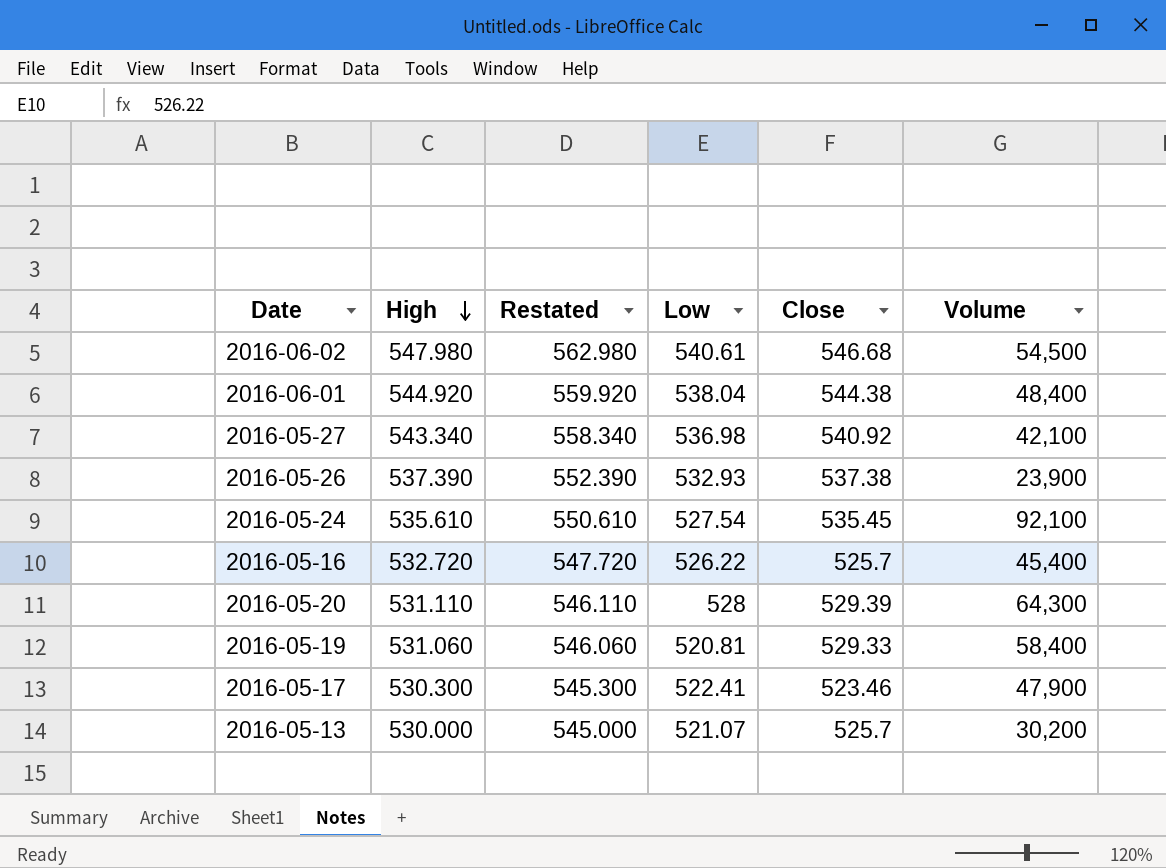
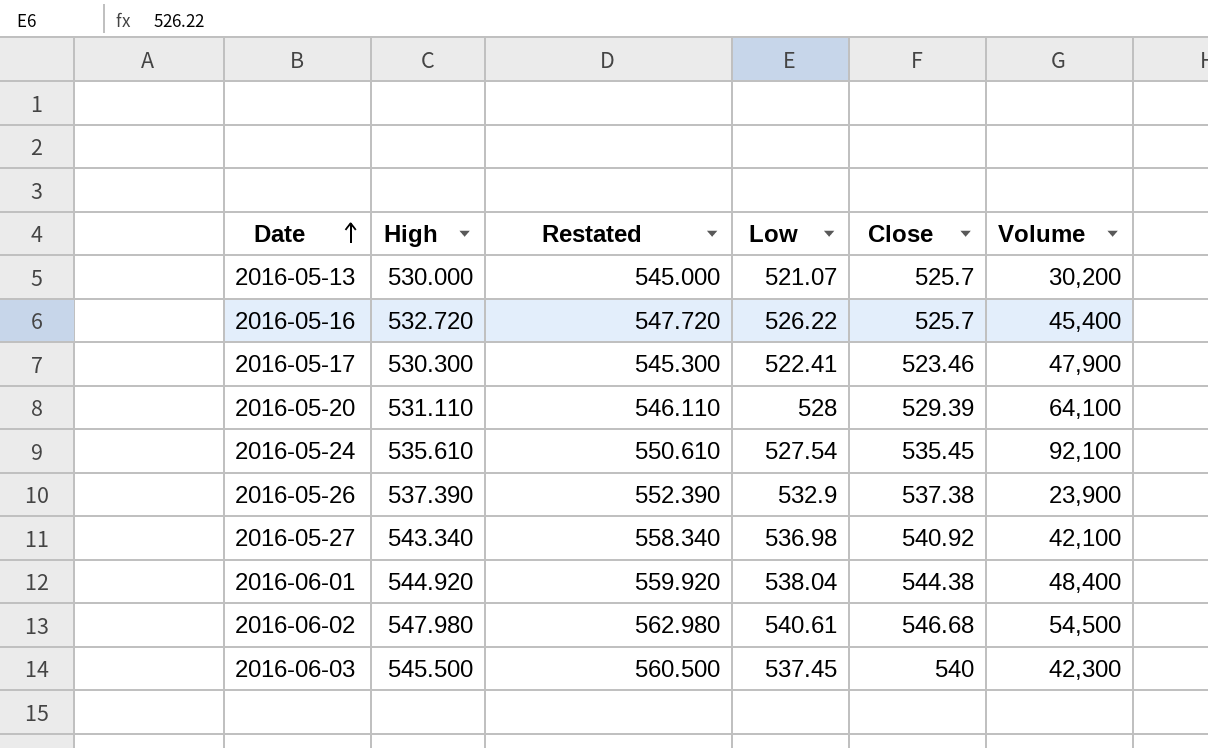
row order: High descending -> Date ascending
row 2016-05-19: 531.060 | 546.060 | 520.81 | 529.33 | 58,400 -> none
2016-05-20 | Volume: 64,300 -> 64,100
2016-05-26 | Low: 532.93 -> 532.9
row 2016-06-03: none -> 545.500 | 560.500 | 537.45 | 540 | 42,300

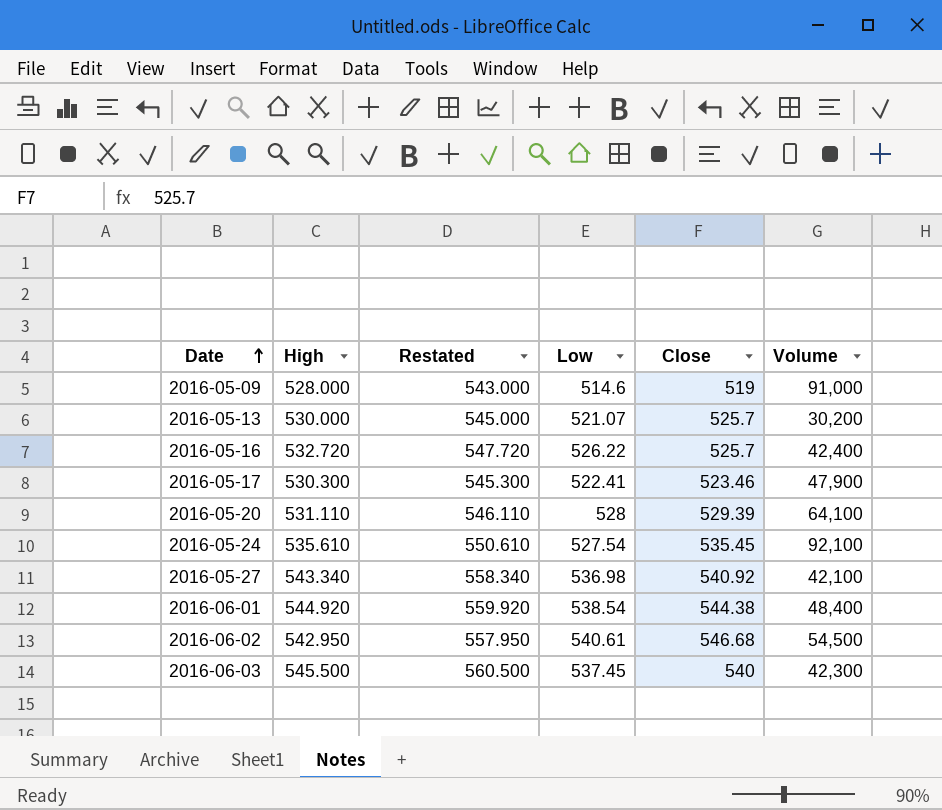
row 2016-05-26: 537.390 | 552.390 | 532.9 | 537.38 | 23,900 -> none
row 2016-05-09: none -> 528.000 | 543.000 | 514.6 | 519 | 91,000
2016-05-16 | Volume: 45,400 -> 42,400
2016-06-01 | Low: 538.04 -> 538.54
2016-06-02 | High: 547.980 -> 542.950
2016-06-02 | Restated: 562.980 -> 557.950

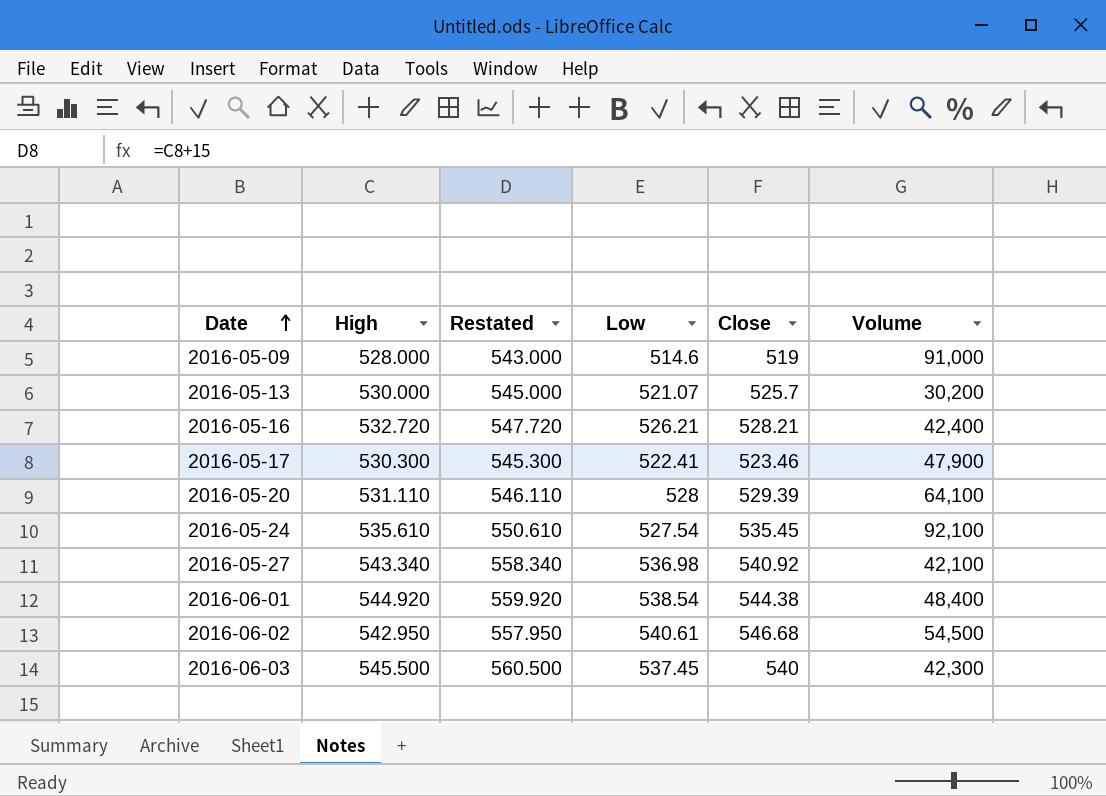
2016-05-16 | Low: 526.22 -> 526.21
2016-05-16 | Close: 525.7 -> 528.21

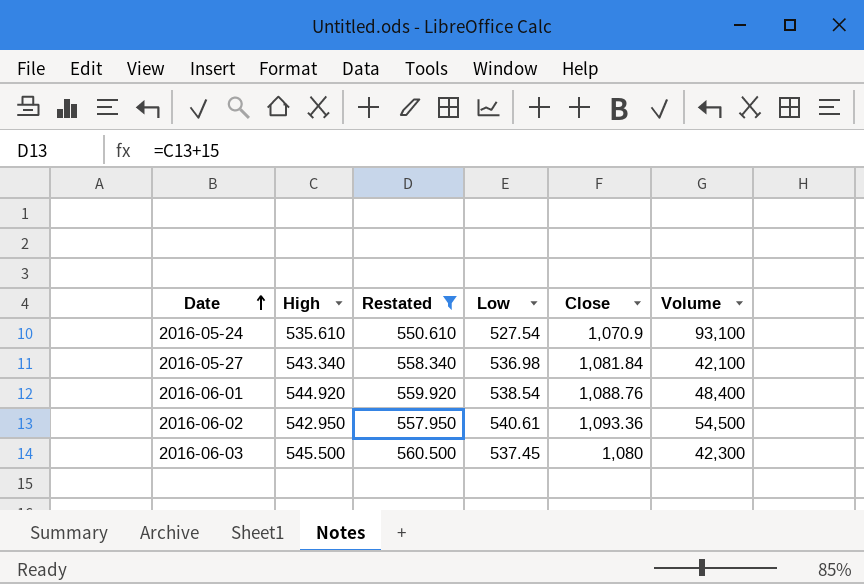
filter: none -> Restated >= 550.610
2016-05-24 | Close: 535.45 -> 1,070.9
2016-05-24 | Volume: 92,100 -> 93,100
2016-05-27 | Close: 540.92 -> 1,081.84
2016-06-01 | Close: 544.38 -> 1,088.76
2016-06-02 | Close: 546.68 -> 1,093.36
2016-06-03 | Close: 540 -> 1,080

